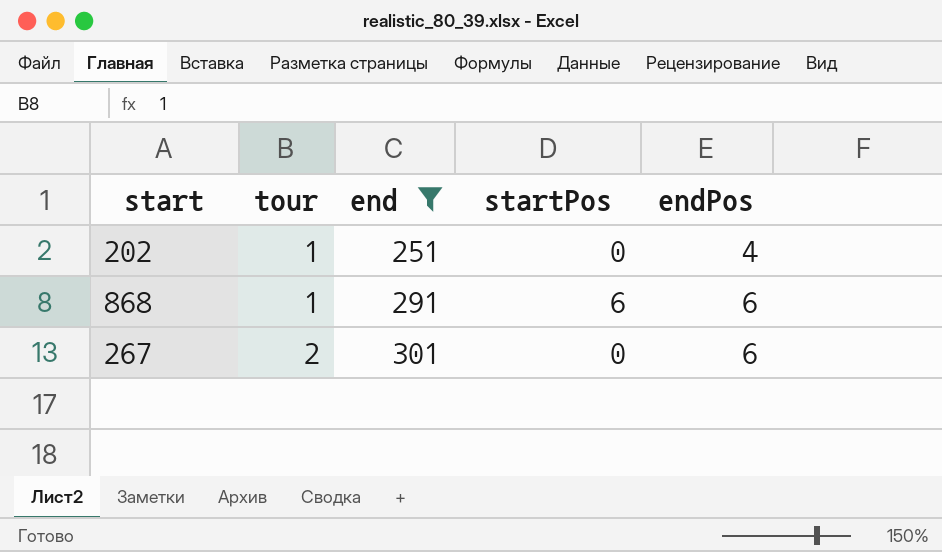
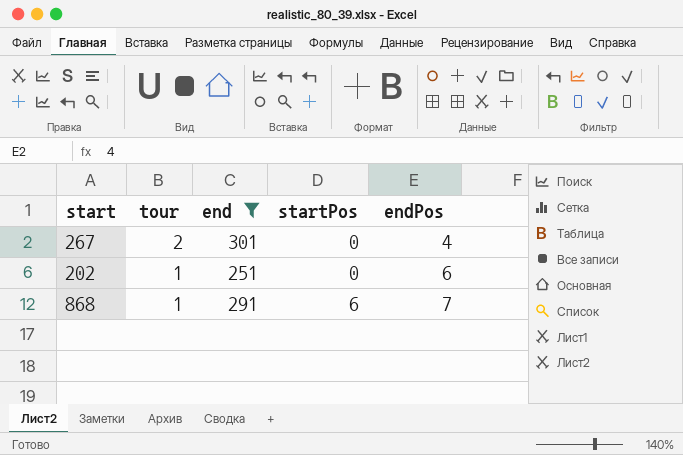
row order: tour ascending -> tour descending
267 | endPos: 6 -> 4
202 | endPos: 4 -> 6
868 | endPos: 6 -> 7

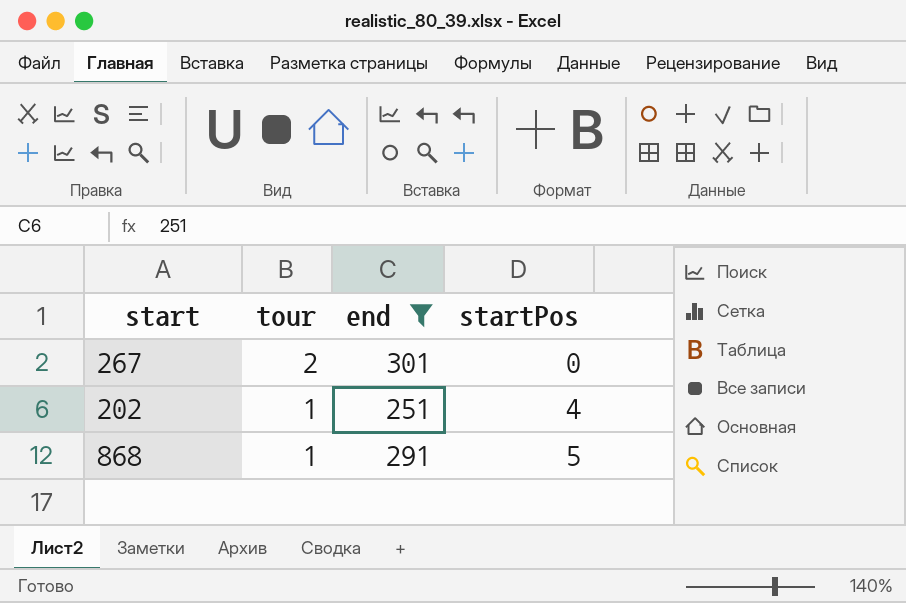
column endPos | position: 5 -> none
202 | startPos: 0 -> 4
868 | startPos: 6 -> 5

